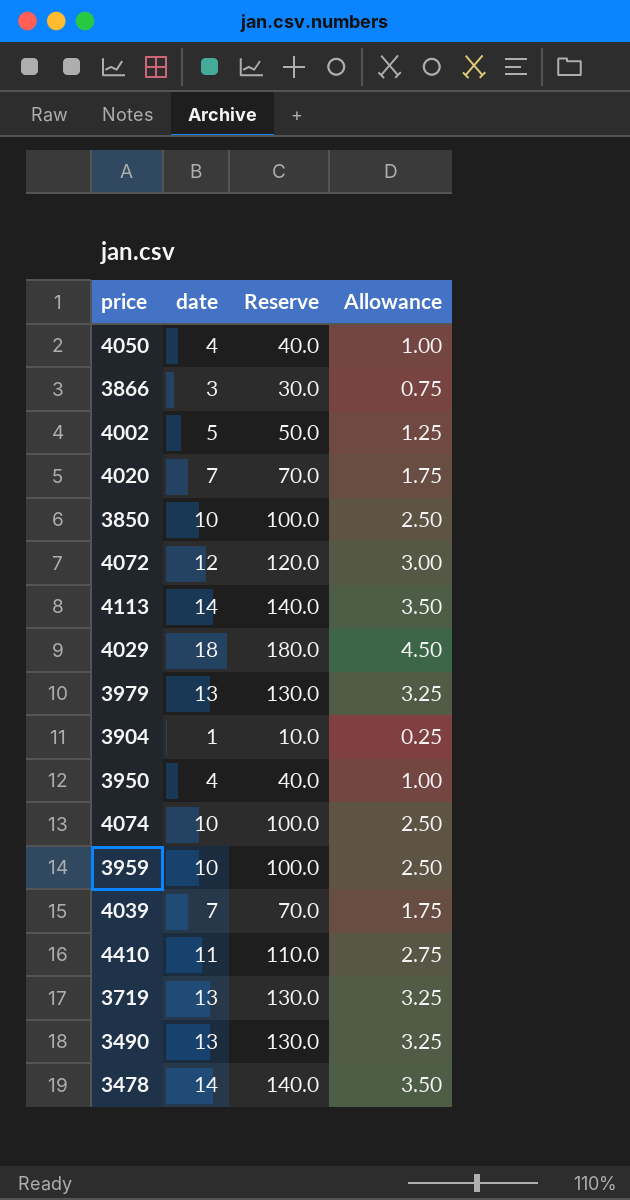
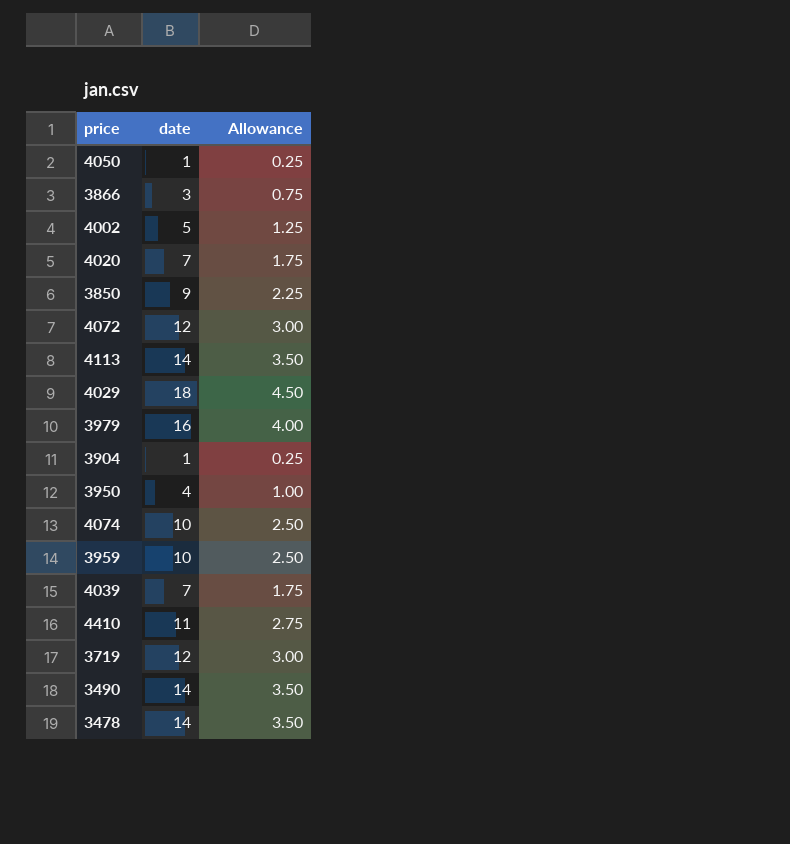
column Reserve | formula: [date] * 10 -> none
4050 | date: 4 -> 1
4050 | Allowance: 1.00 -> 0.25
3850 | date: 10 -> 9
3850 | Allowance: 2.50 -> 2.25
3979 | date: 13 -> 16
3979 | Allowance: 3.25 -> 4.00
3719 | date: 13 -> 12
3719 | Allowance: 3.25 -> 3.00
3490 | date: 13 -> 14
3490 | Allowance: 3.25 -> 3.50

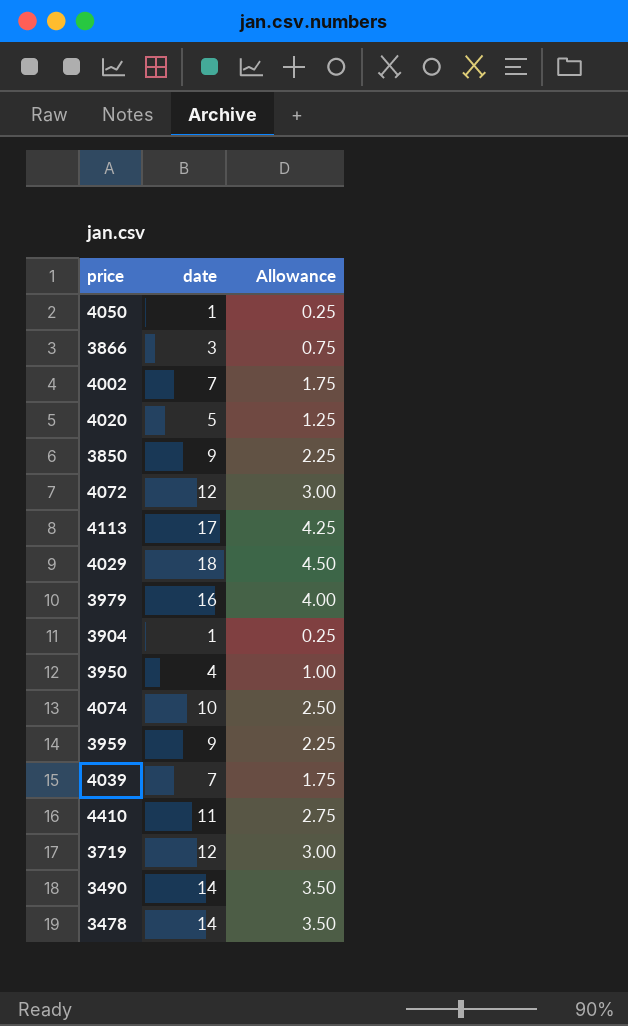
4002 | date: 5 -> 7
4002 | Allowance: 1.25 -> 1.75
4020 | date: 7 -> 5
4020 | Allowance: 1.75 -> 1.25
4113 | date: 14 -> 17
4113 | Allowance: 3.50 -> 4.25
3959 | date: 10 -> 9
3959 | Allowance: 2.50 -> 2.25

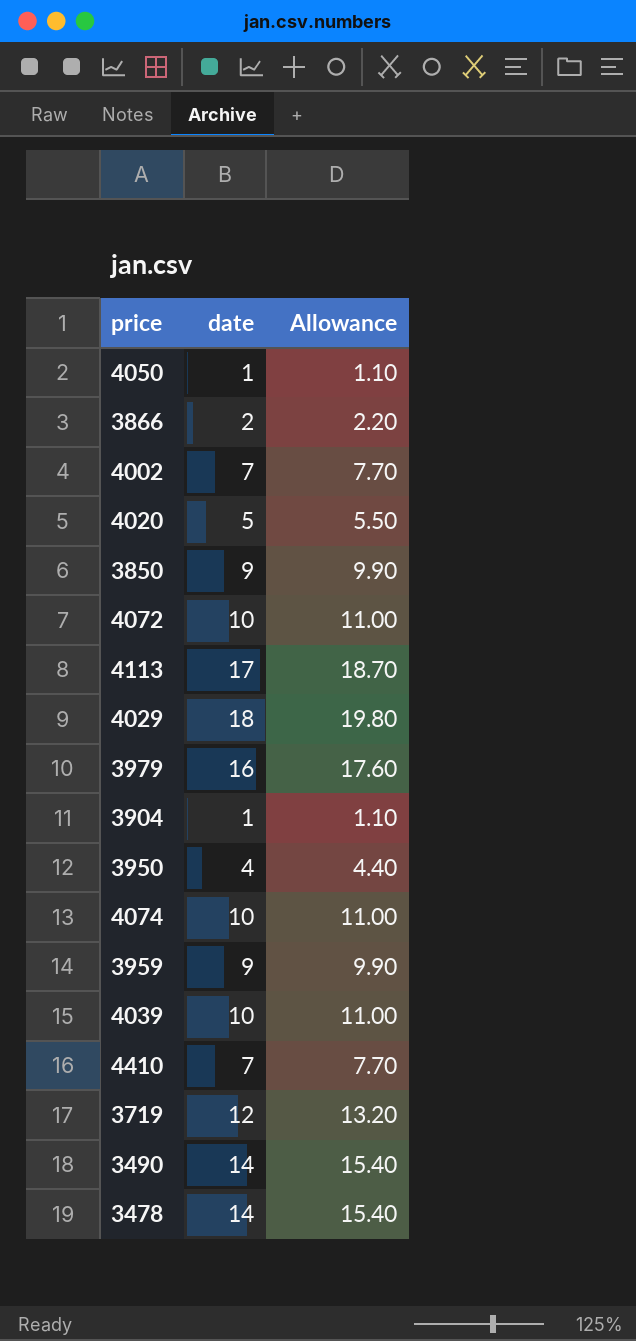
column Allowance | formula: [date] * 0.25 -> [date] * 1.1
3866 | date: 3 -> 2
4072 | date: 12 -> 10
4039 | date: 7 -> 10
4410 | date: 11 -> 7

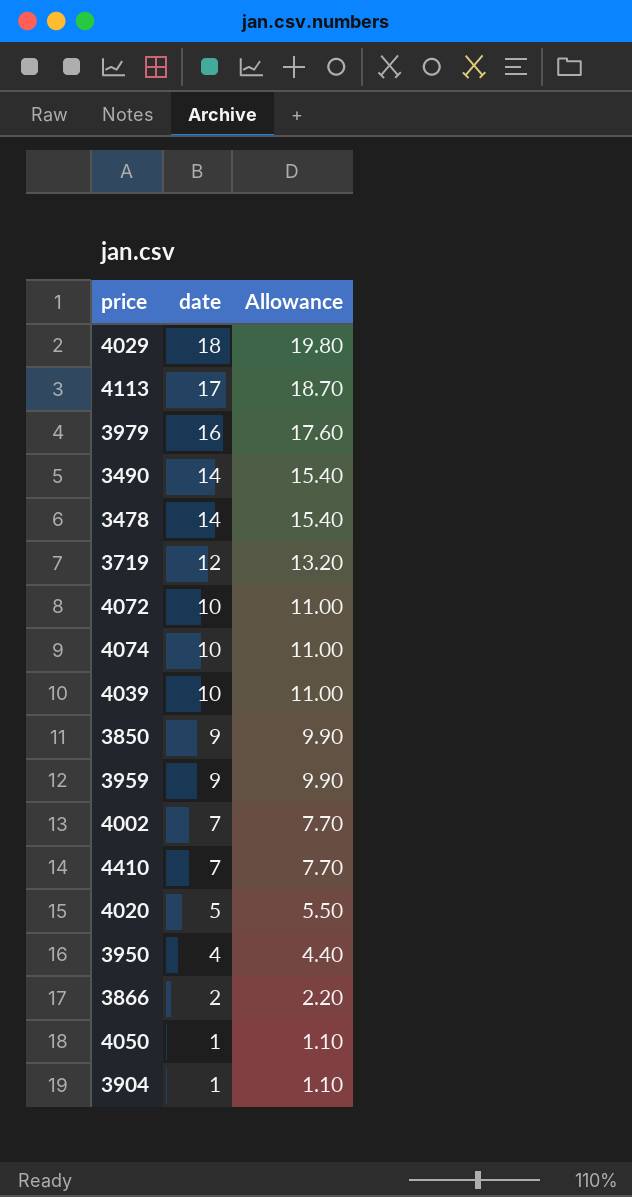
row order: none -> date descending

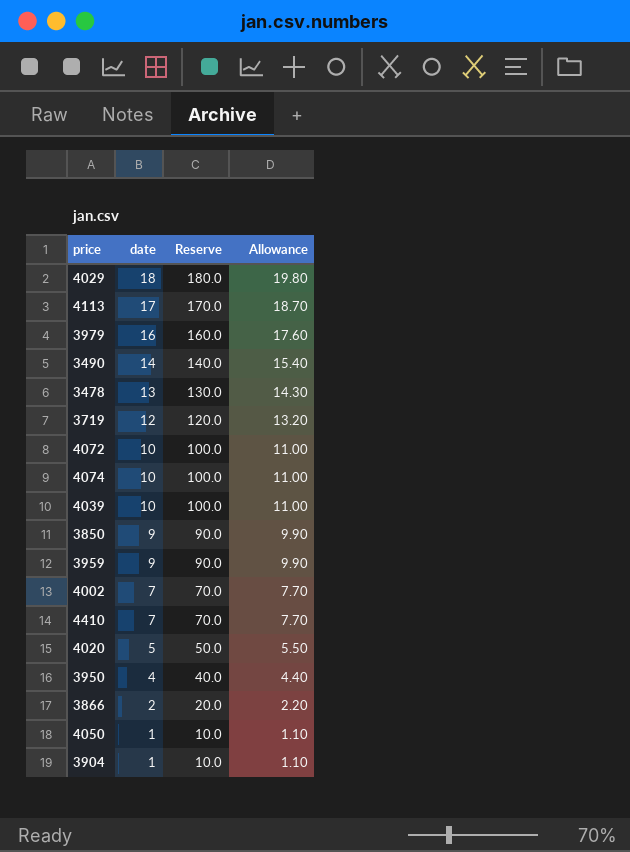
column Reserve | formula: none -> [date] * 10
3478 | date: 14 -> 13
3478 | Allowance: 15.40 -> 14.30

